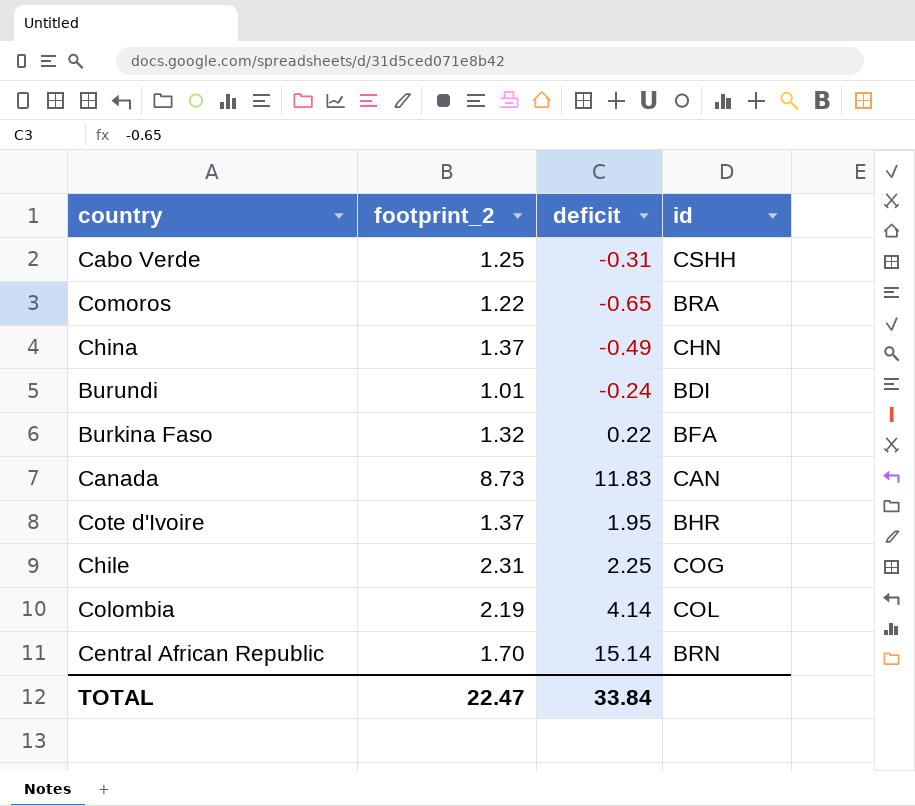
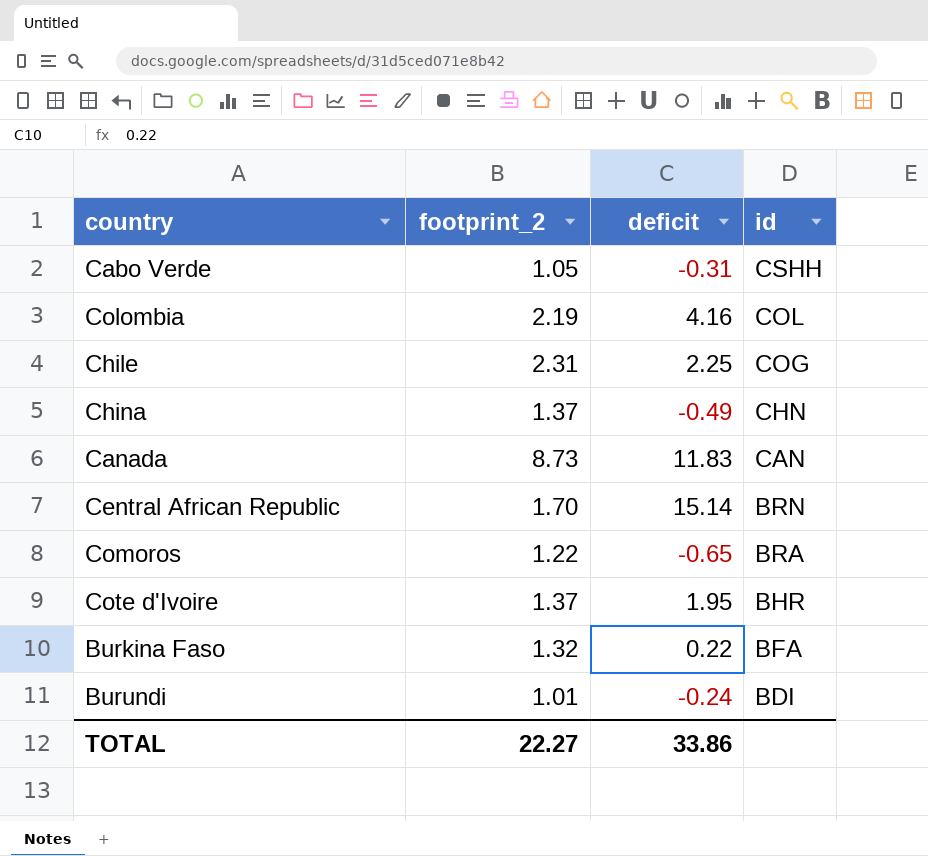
row order: none -> id descending
Cabo Verde | footprint_2: 1.25 -> 1.05
Colombia | deficit: 4.14 -> 4.16
TOTAL | footprint_2: 22.47 -> 22.27
TOTAL | deficit: 33.84 -> 33.86

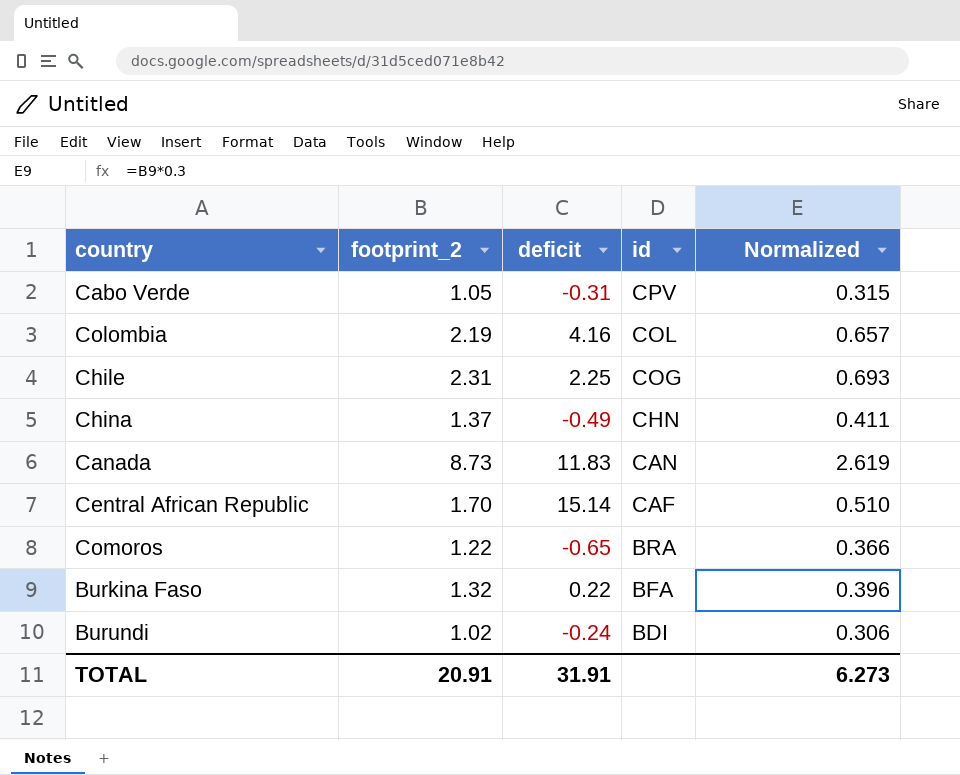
column Normalized | formula: none -> [footprint_2] * 0.3
row Cote d'Ivoire: 1.37 | 1.95 | BHR -> none
Cabo Verde | id: CSHH -> CPV
Central African Republic | id: BRN -> CAF
Burundi | footprint_2: 1.01 -> 1.02
TOTAL | footprint_2: 22.27 -> 20.91
TOTAL | deficit: 33.86 -> 31.91

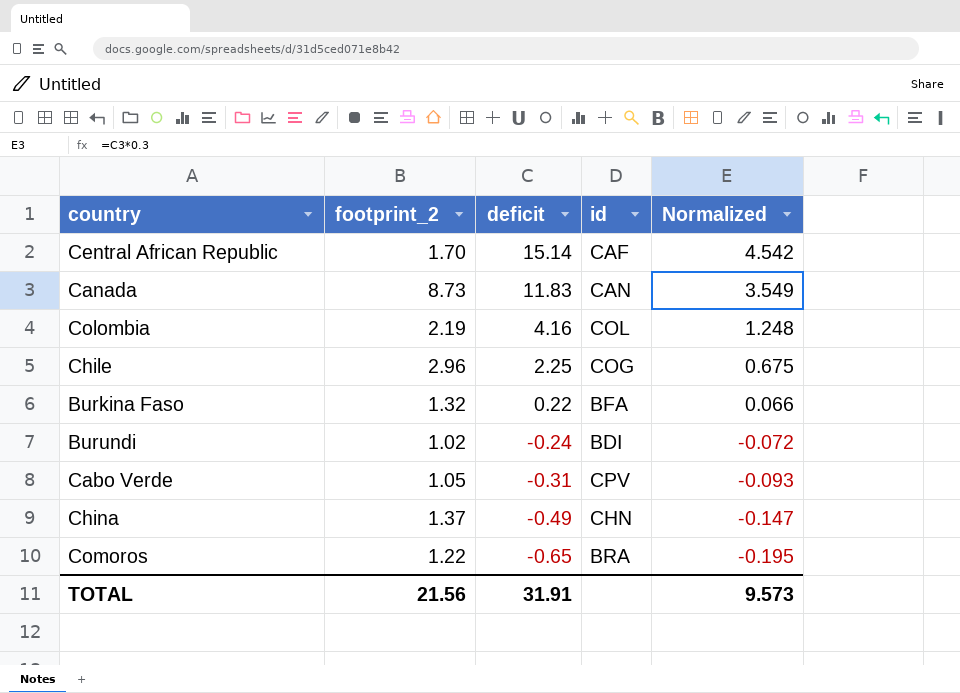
row order: id descending -> deficit descending
column Normalized | formula: [footprint_2] * 0.3 -> [deficit] * 0.3
Chile | footprint_2: 2.31 -> 2.96
TOTAL | footprint_2: 20.91 -> 21.56
TOTAL | Normalized: 6.273 -> 9.573

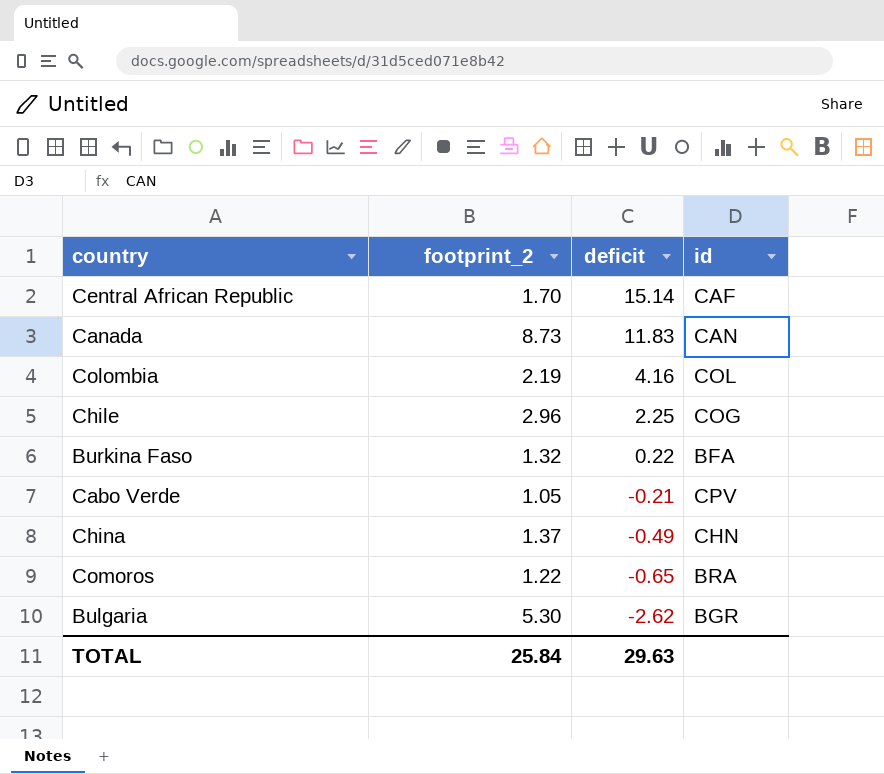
column Normalized | formula: [deficit] * 0.3 -> none
row Burundi: 1.02 | -0.24 | BDI | -0.072 -> none
Cabo Verde | deficit: -0.31 -> -0.21
row Bulgaria: none -> 5.30 | -2.62 | BGR
TOTAL | footprint_2: 21.56 -> 25.84
TOTAL | deficit: 31.91 -> 29.63

